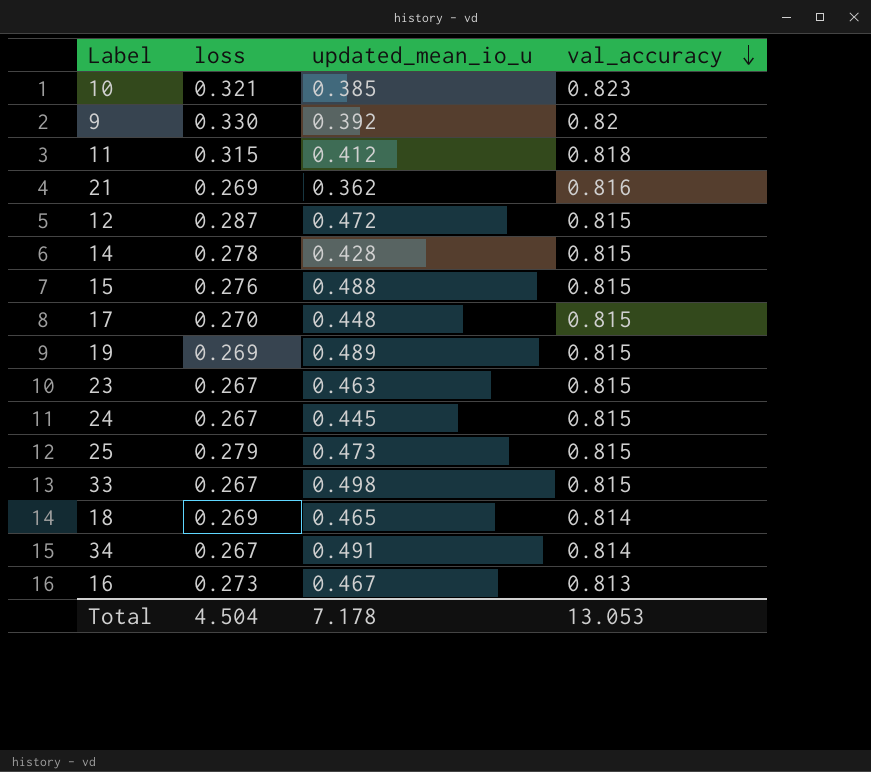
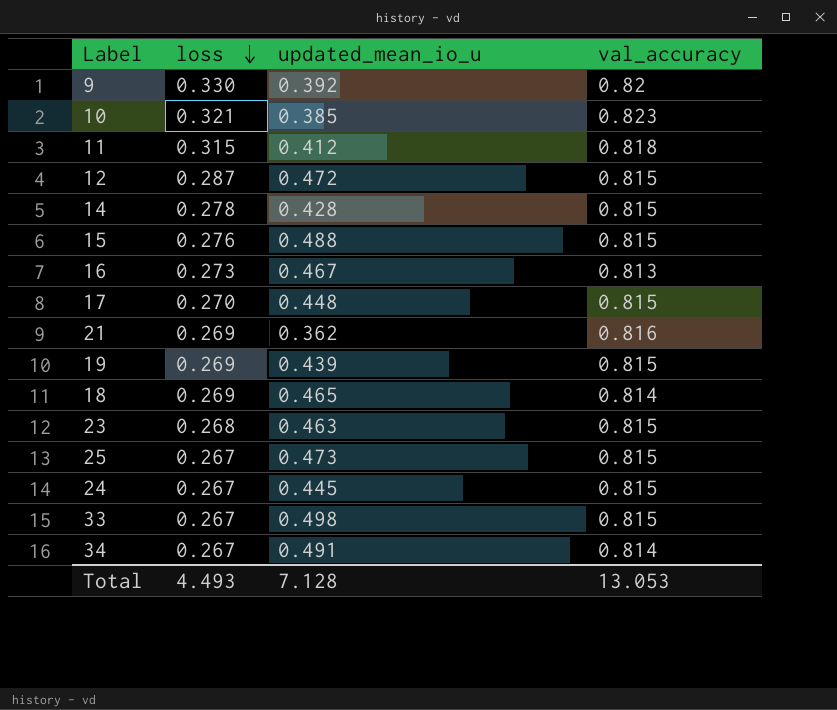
row order: val_accuracy descending -> loss descending
19 | updated_mean_io_u: 0.489 -> 0.439
23 | loss: 0.267 -> 0.268
25 | loss: 0.279 -> 0.267
Total | loss: 4.504 -> 4.493
Total | updated_mean_io_u: 7.178 -> 7.128

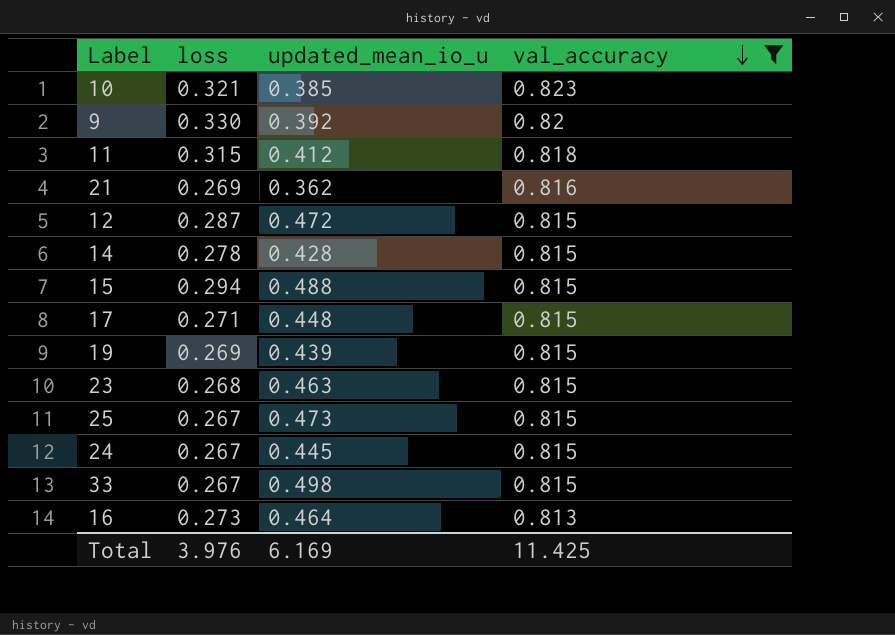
filter: none -> val_accuracy != 0.814
row order: loss descending -> val_accuracy descending
15 | loss: 0.276 -> 0.294
17 | loss: 0.270 -> 0.271
16 | updated_mean_io_u: 0.467 -> 0.464
Total | loss: 4.493 -> 3.976
Total | updated_mean_io_u: 7.128 -> 6.169
Total | val_accuracy: 13.053 -> 11.425

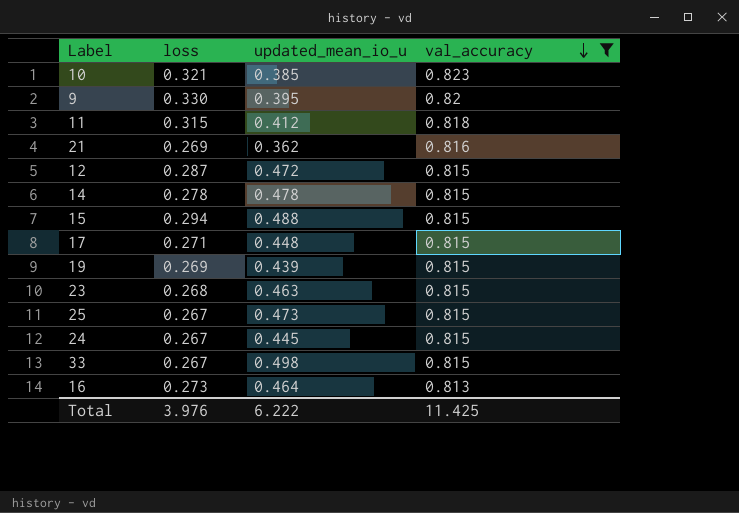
9 | updated_mean_io_u: 0.392 -> 0.395
14 | updated_mean_io_u: 0.428 -> 0.478
Total | updated_mean_io_u: 6.169 -> 6.222

